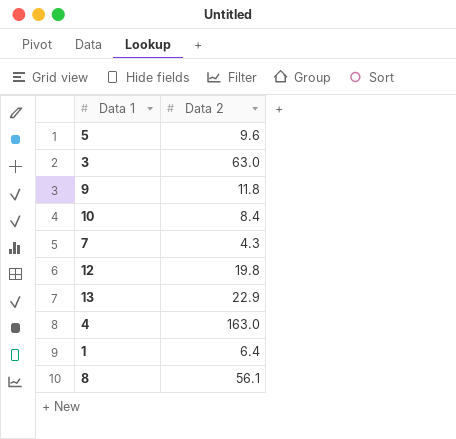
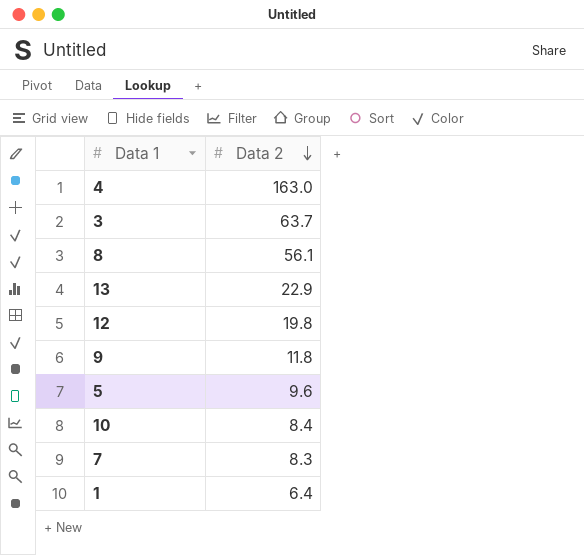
row order: none -> Data 2 descending
3 | Data 2: 63.0 -> 63.7
7 | Data 2: 4.3 -> 8.3

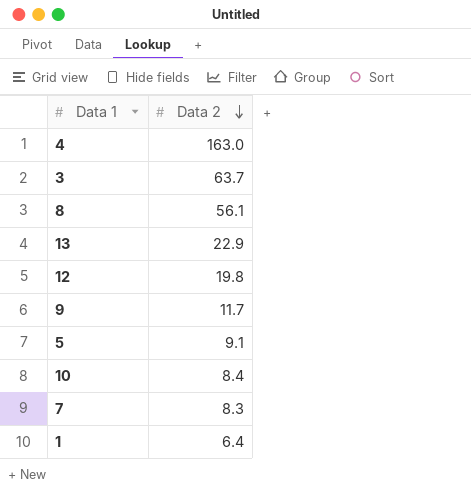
9 | Data 2: 11.8 -> 11.7
5 | Data 2: 9.6 -> 9.1

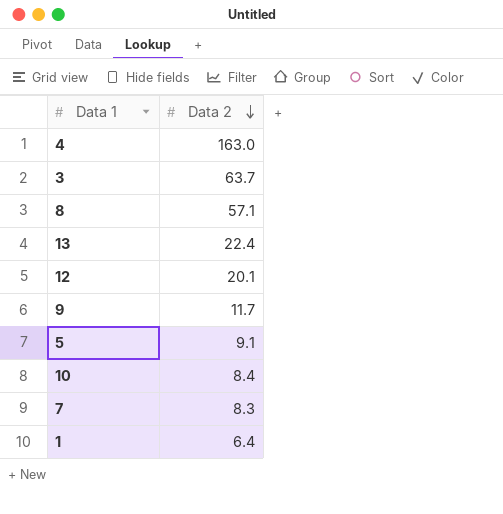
8 | Data 2: 56.1 -> 57.1
13 | Data 2: 22.9 -> 22.4
12 | Data 2: 19.8 -> 20.1

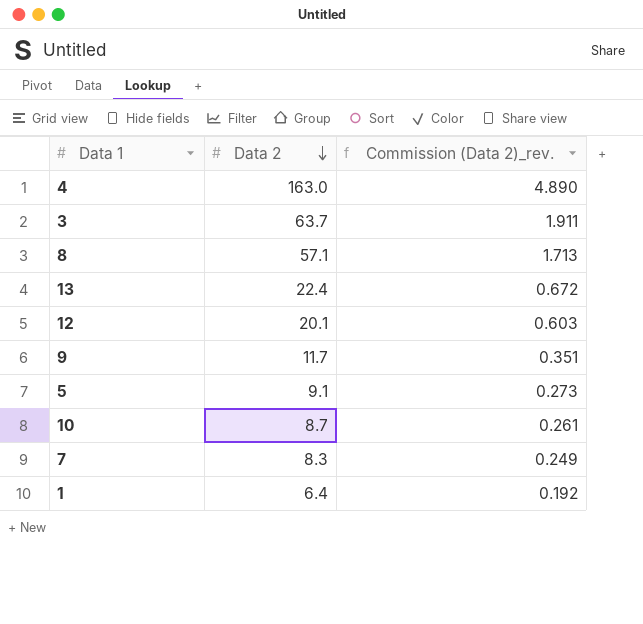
column Commission (Data 2)_rev. | formula: none -> [Data 2] * 0.03
10 | Data 2: 8.4 -> 8.7

